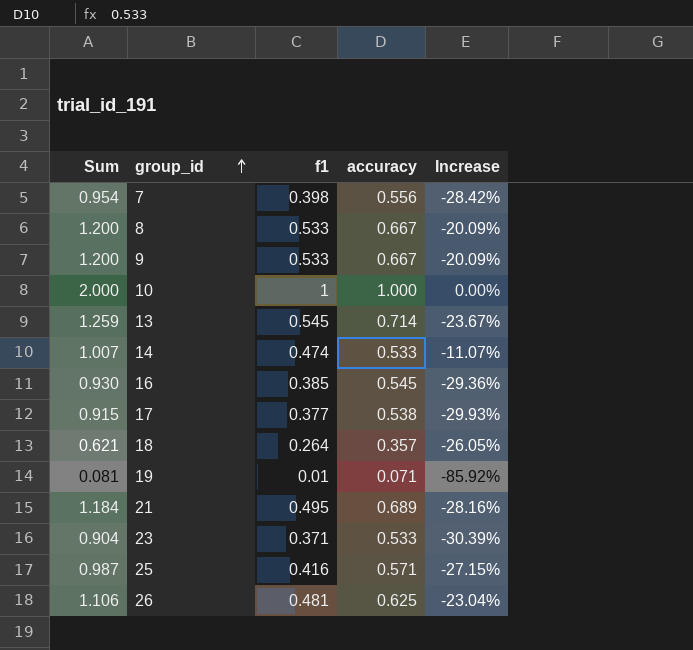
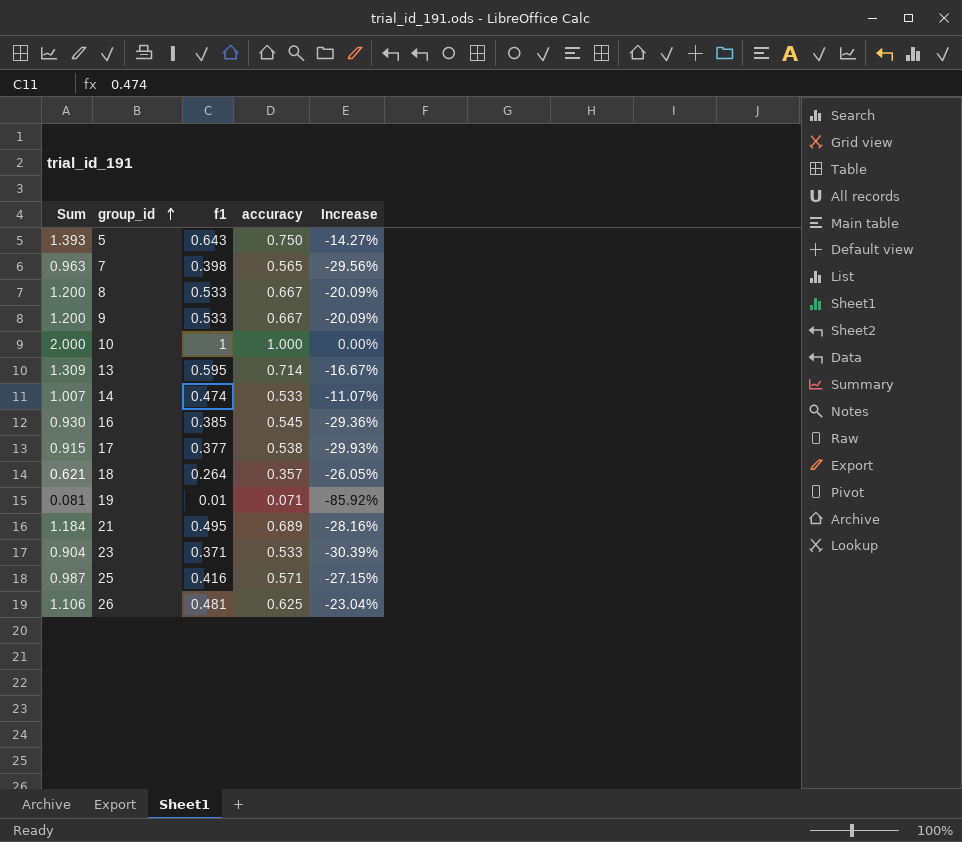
row 5: none -> 1.393 | 0.643 | 0.750 | -14.27%
7 | Sum: 0.954 -> 0.963
7 | accuracy: 0.556 -> 0.565
7 | Increase: -28.42% -> -29.56%
13 | Sum: 1.259 -> 1.309
13 | f1: 0.545 -> 0.595
13 | Increase: -23.67% -> -16.67%

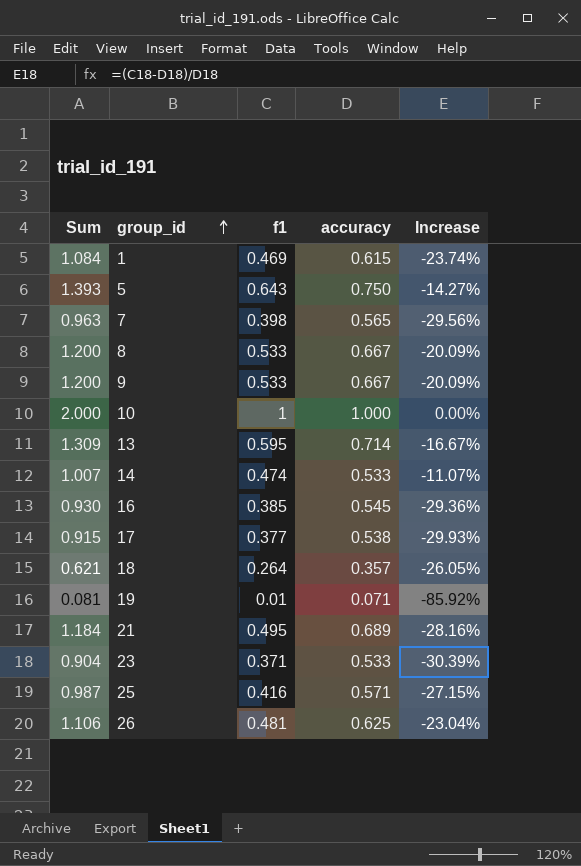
row 1: none -> 1.084 | 0.469 | 0.615 | -23.74%

